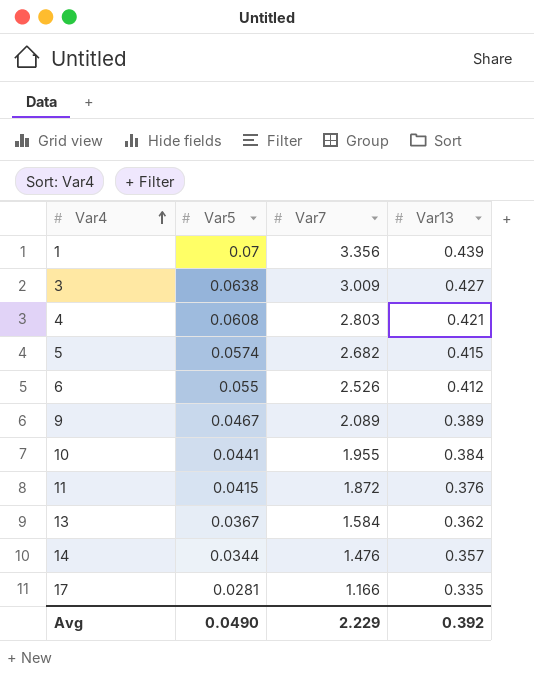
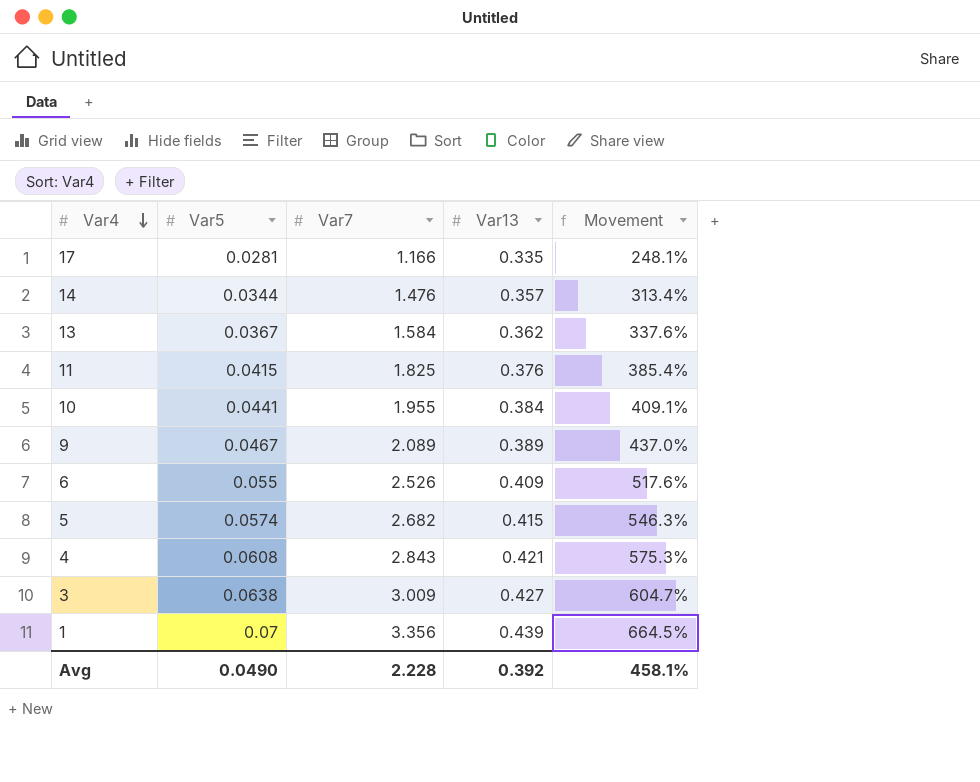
row order: Var4 ascending -> Var4 descending
column Movement | formula: none -> ([Var7] - [Var13]) / [Var13]
11 | Var7: 1.872 -> 1.825
6 | Var13: 0.412 -> 0.409
4 | Var7: 2.803 -> 2.843
Avg | Var7: 2.229 -> 2.228

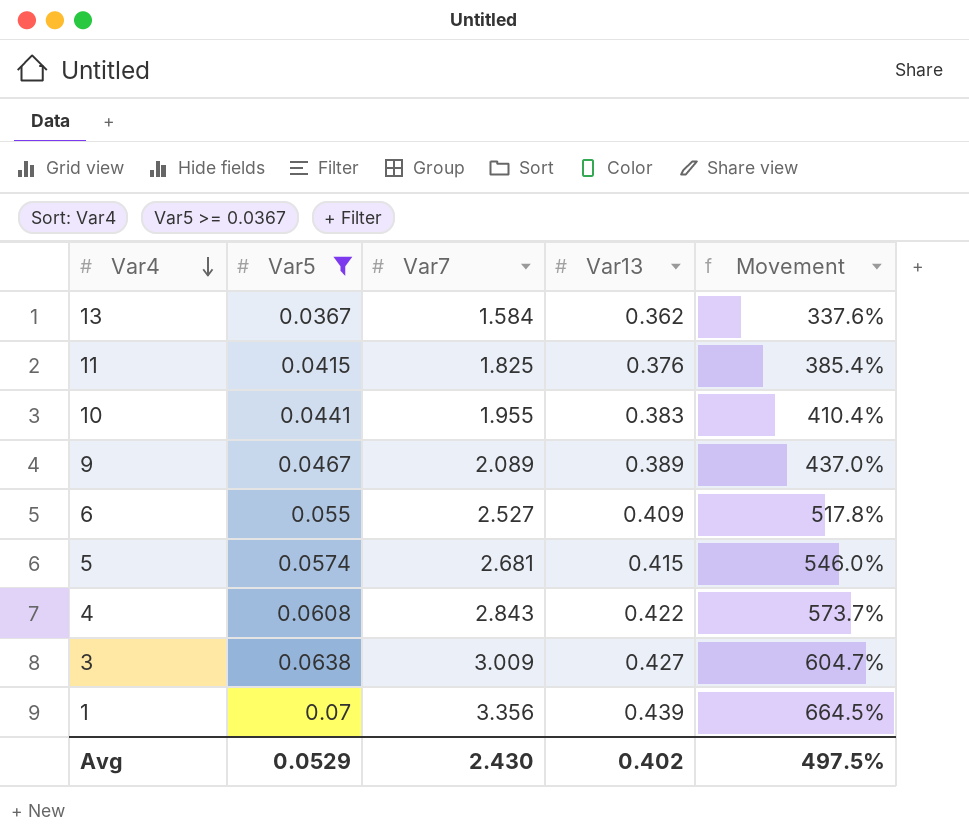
filter: none -> Var5 >= 0.0367
10 | Var13: 0.384 -> 0.383
10 | Movement: 409.1% -> 410.4%
6 | Var7: 2.526 -> 2.527
6 | Movement: 517.6% -> 517.8%
5 | Var7: 2.682 -> 2.681
5 | Movement: 546.3% -> 546.0%
4 | Var13: 0.421 -> 0.422
4 | Movement: 575.3% -> 573.7%
Avg | Var5: 0.0490 -> 0.0529
Avg | Var7: 2.228 -> 2.430
Avg | Var13: 0.392 -> 0.402
Avg | Movement: 458.1% -> 497.5%

